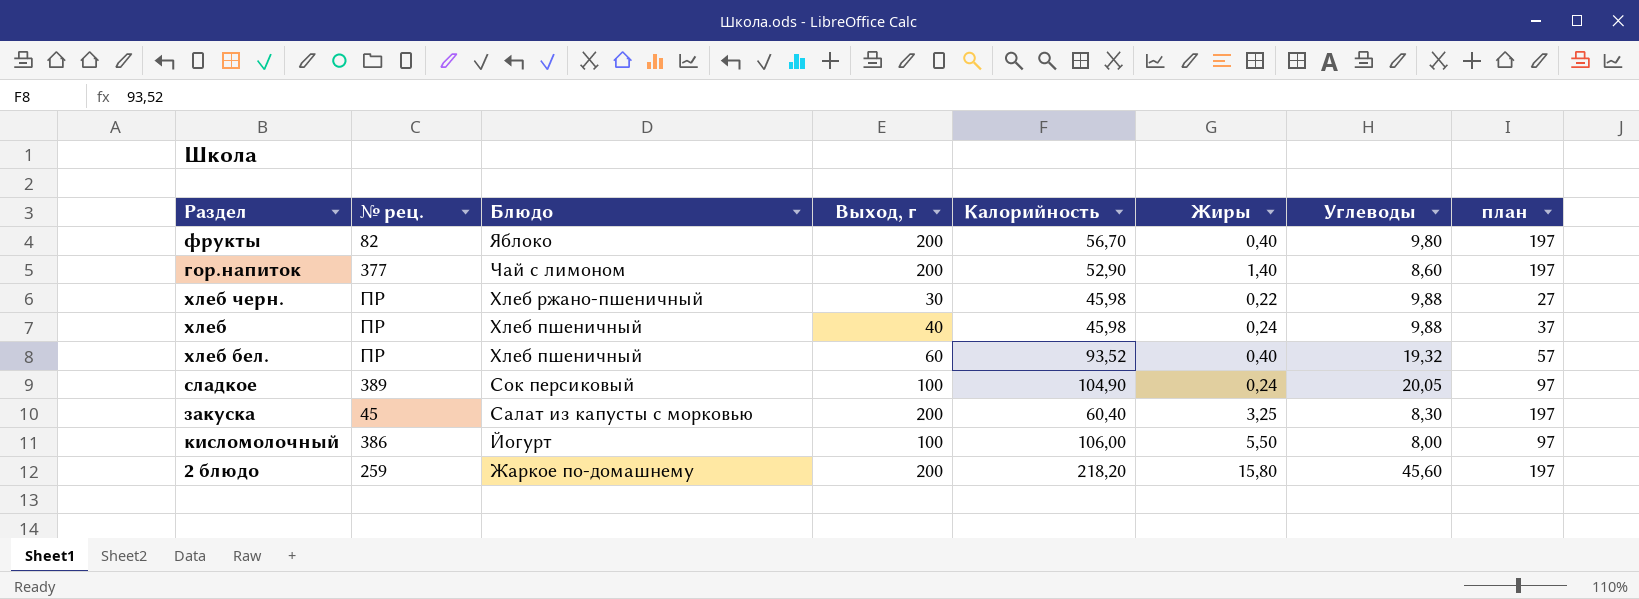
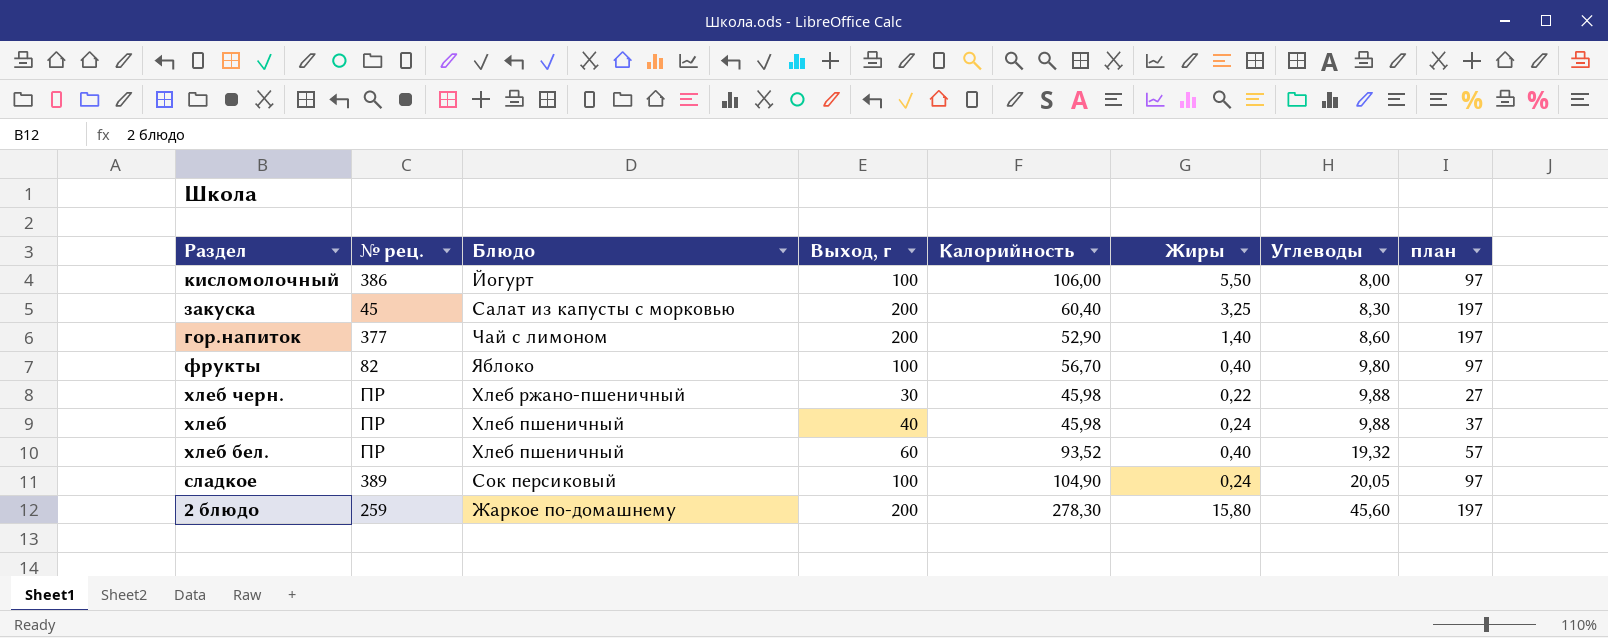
row order: Блюдо descending -> Углеводы ascending
фрукты | Выход, г: 200 -> 100
фрукты | план: 197 -> 97
2 блюдо | Калорийность: 218,20 -> 278,30

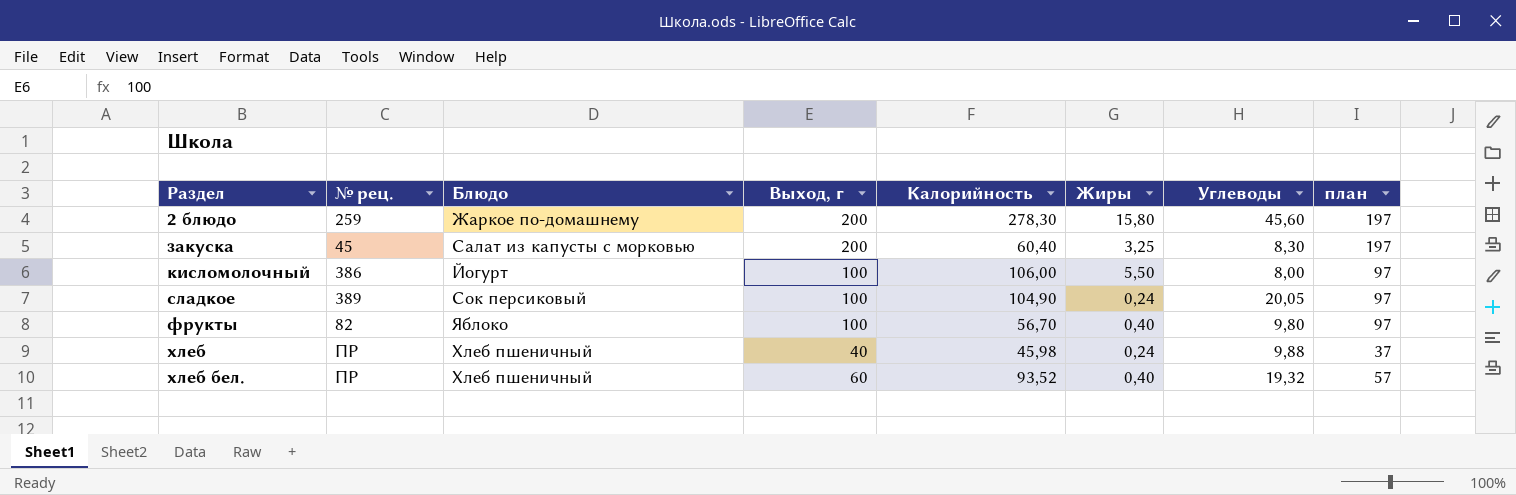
row order: Углеводы ascending -> Раздел ascending
row гор.напиток: 377 | Чай с лимоном | 200 | 52,90 | 1,40 | 8,60 | 197 -> none
row хлеб черн.: ПР | Хлеб ржано-пшеничный | 30 | 45,98 | 0,22 | 9,88 | 27 -> none

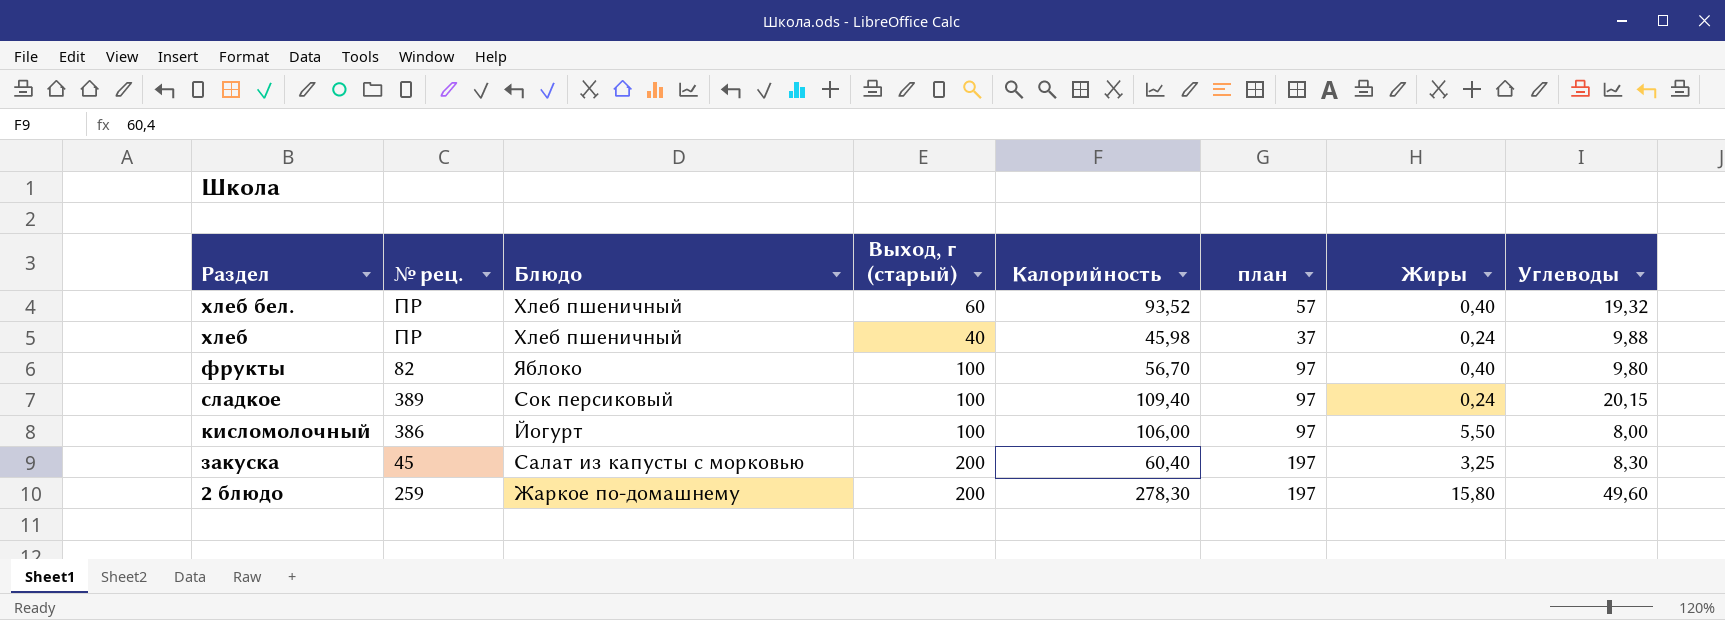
row order: Раздел ascending -> Раздел descending
column name: Выход, г -> Выход, г (старый)
column план | position: 8 -> 6
сладкое | Калорийность: 104,90 -> 109,40
сладкое | Углеводы: 20,05 -> 20,15
2 блюдо | Углеводы: 45,60 -> 49,60

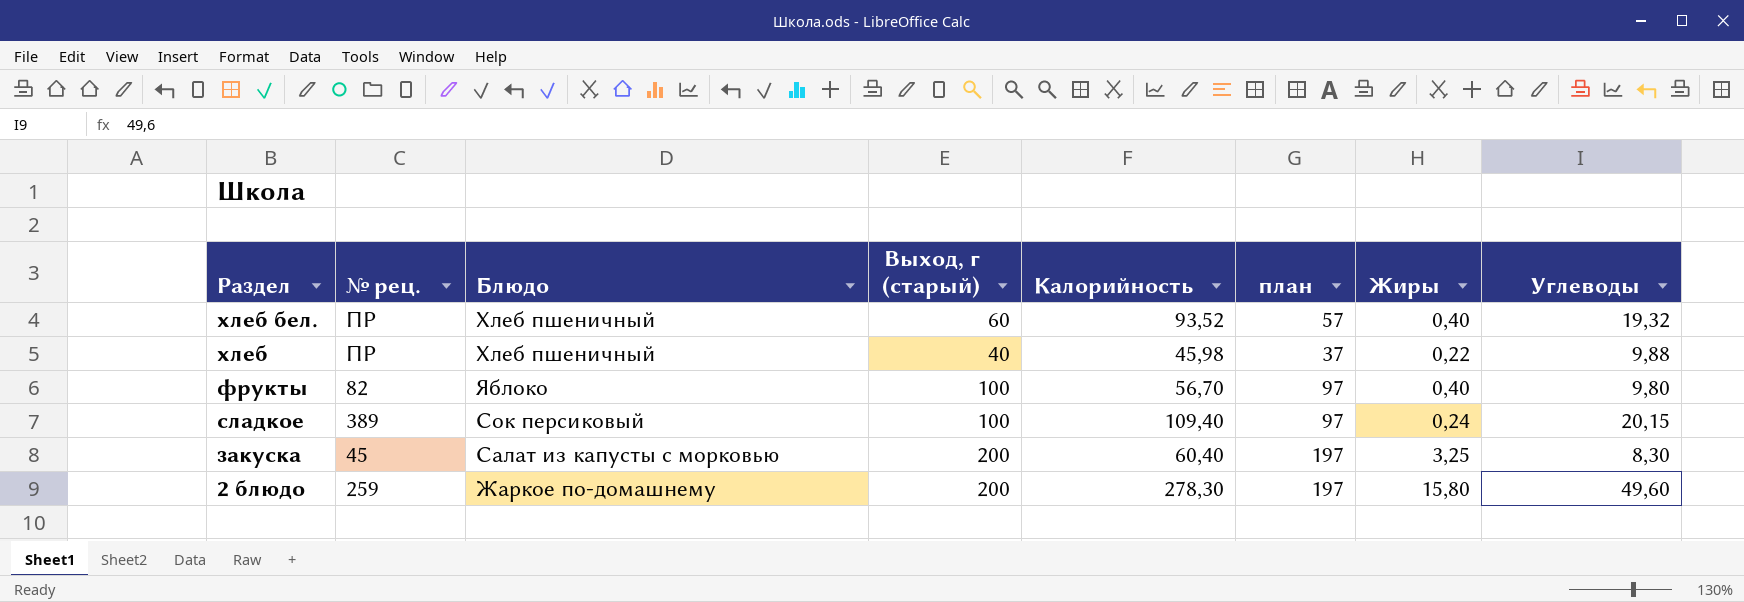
row кисломолочный: 386 | Йогурт | 100 | 106,00 | 97 | 5,50 | 8,00 -> none
хлеб | Жиры: 0,24 -> 0,22

